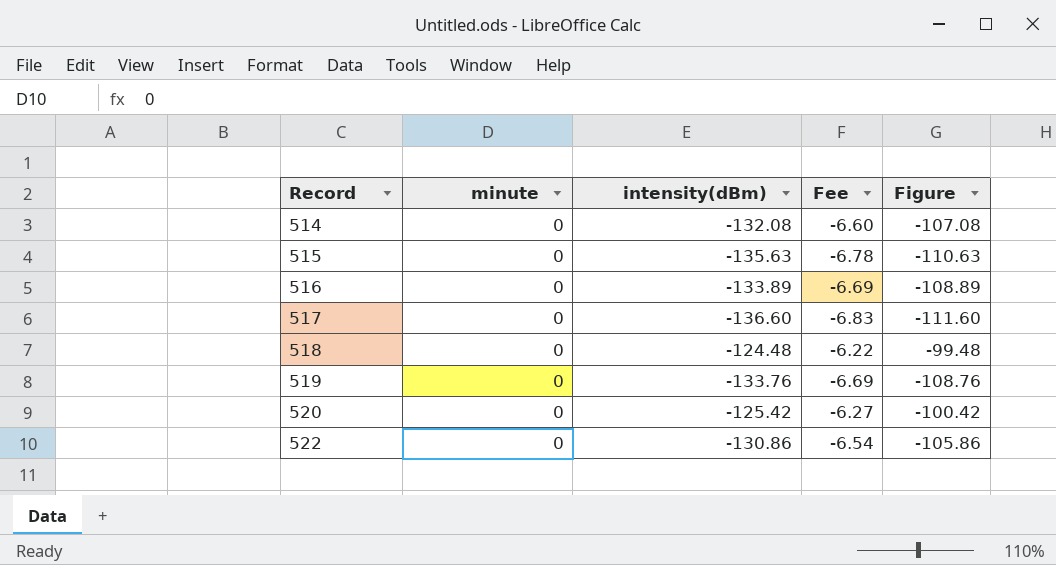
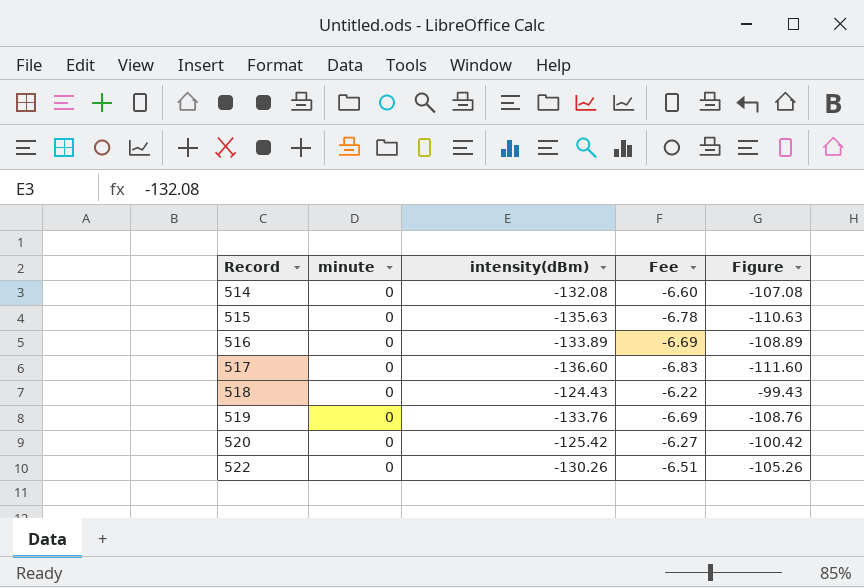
518 | intensity(dBm): -124.48 -> -124.43
518 | Figure: -99.48 -> -99.43
522 | intensity(dBm): -130.86 -> -130.26
522 | Fee: -6.54 -> -6.51
522 | Figure: -105.86 -> -105.26

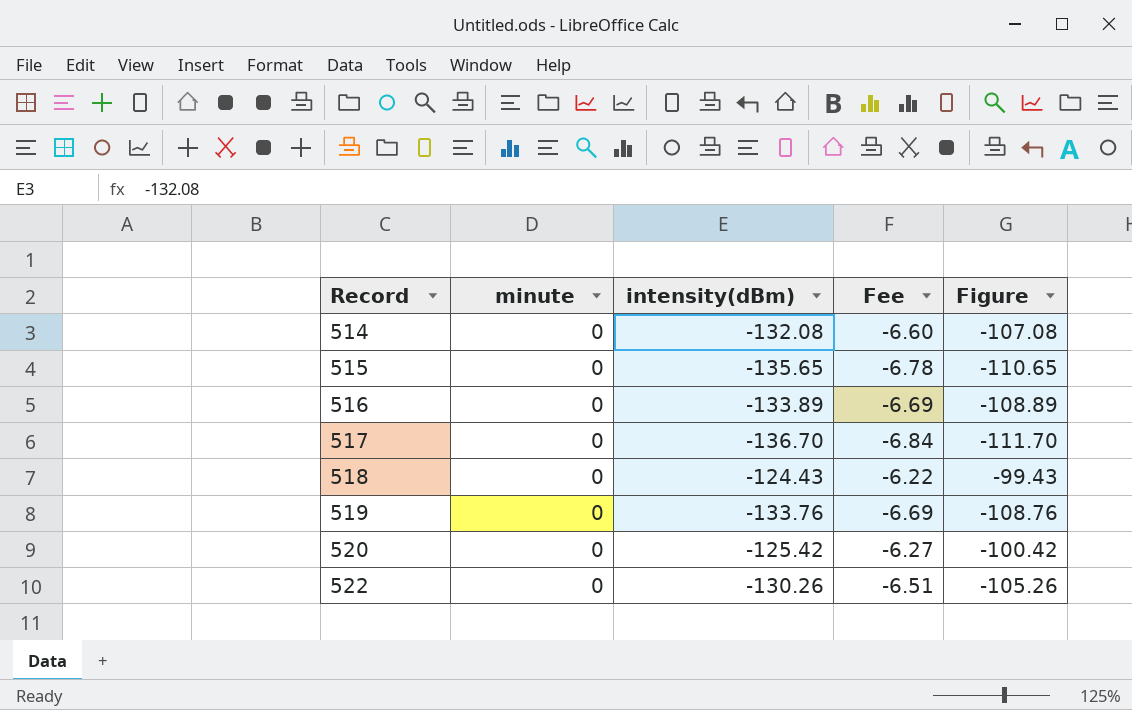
515 | intensity(dBm): -135.63 -> -135.65
515 | Figure: -110.63 -> -110.65
517 | intensity(dBm): -136.60 -> -136.70
517 | Fee: -6.83 -> -6.84
517 | Figure: -111.60 -> -111.70

